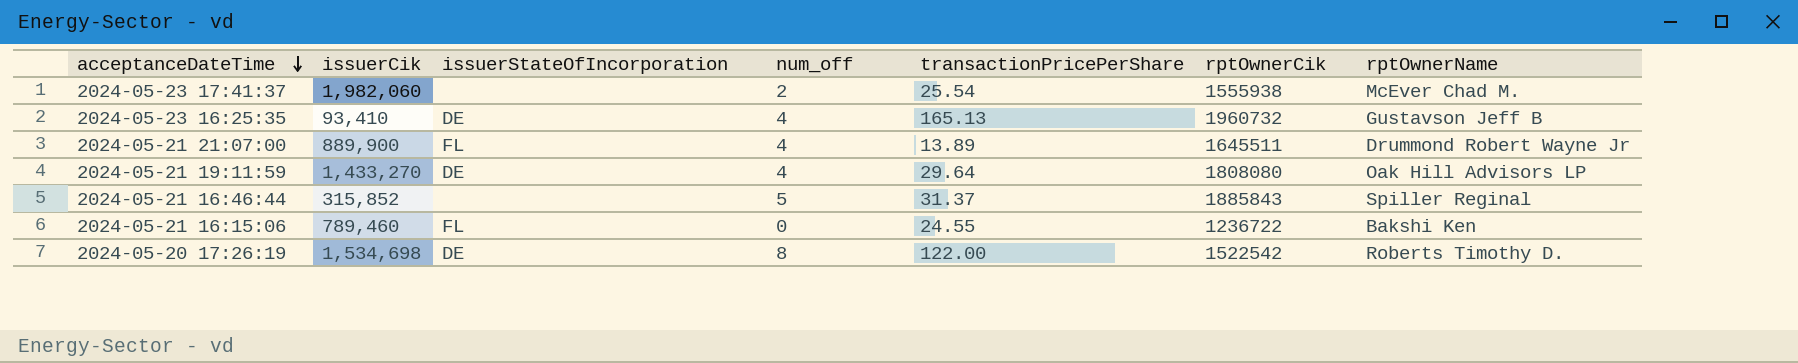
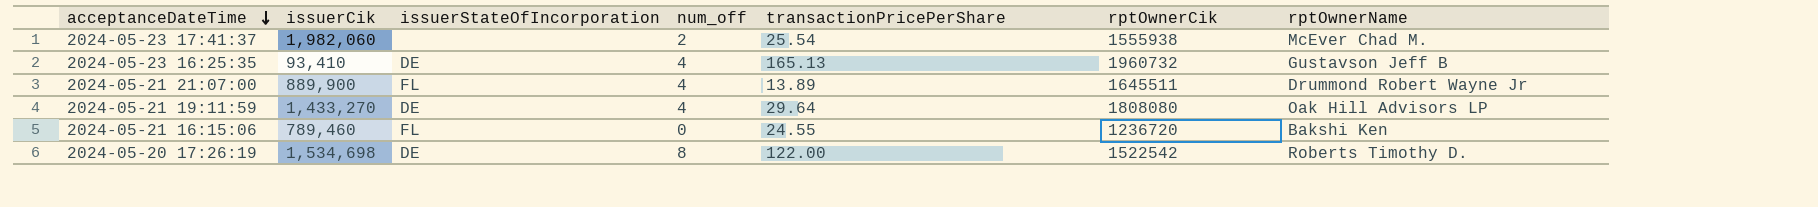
row 2024-05-21 16:46:44: 315,852 | none | 5 | 31.37 | 1885843 | Spiller Reginal -> none
2024-05-21 16:15:06 | rptOwnerCik: 1236722 -> 1236720

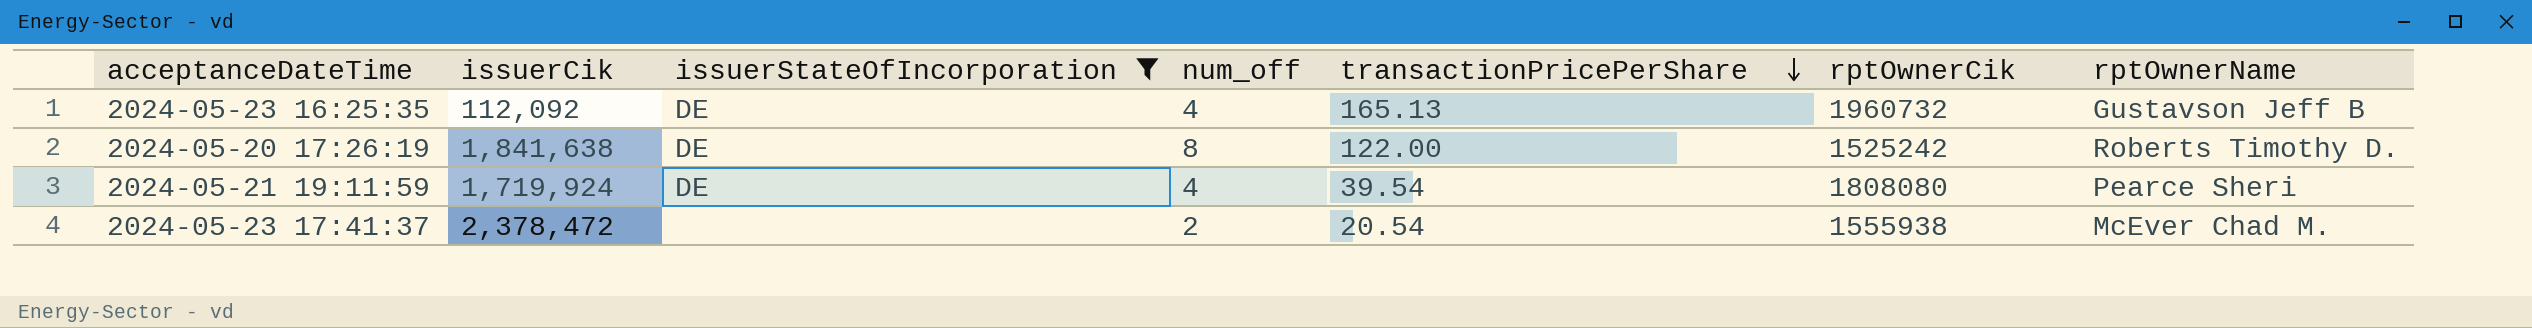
filter: none -> issuerStateOfIncorporation != FL
row order: acceptanceDateTime descending -> transactionPricePerShare descending
2024-05-23 16:25:35 | issuerCik: 93,410 -> 112,092
2024-05-20 17:26:19 | issuerCik: 1,534,698 -> 1,841,638
2024-05-20 17:26:19 | rptOwnerCik: 1522542 -> 1525242
2024-05-21 19:11:59 | issuerCik: 1,433,270 -> 1,719,924
2024-05-21 19:11:59 | transactionPricePerShare: 29.64 -> 39.54
2024-05-21 19:11:59 | rptOwnerName: Oak Hill Advisors LP -> Pearce Sheri
2024-05-23 17:41:37 | issuerCik: 1,982,060 -> 2,378,472
2024-05-23 17:41:37 | transactionPricePerShare: 25.54 -> 20.54

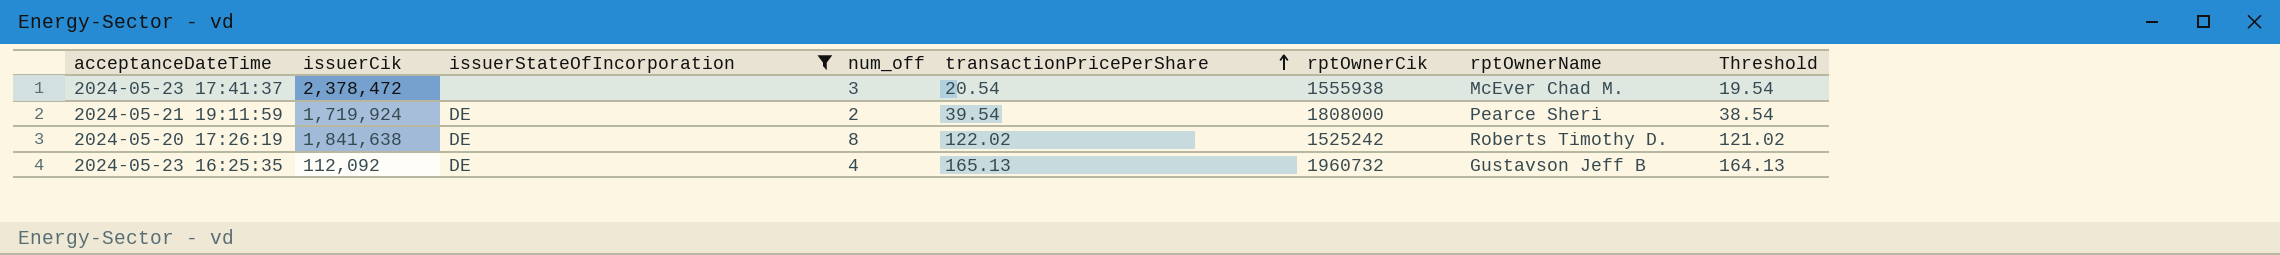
row order: transactionPricePerShare descending -> transactionPricePerShare ascending
column Threshold | formula: none -> [transactionPricePerShare] - 1
2024-05-23 17:41:37 | num_off: 2 -> 3
2024-05-21 19:11:59 | num_off: 4 -> 2
2024-05-21 19:11:59 | rptOwnerCik: 1808080 -> 1808000
2024-05-20 17:26:19 | transactionPricePerShare: 122.00 -> 122.02

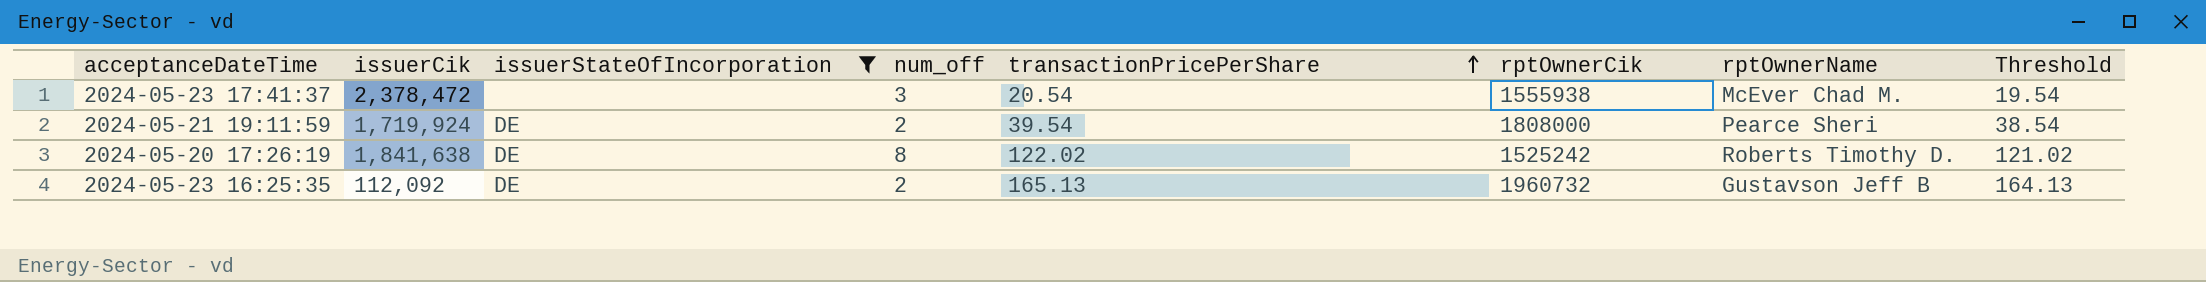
2024-05-23 16:25:35 | num_off: 4 -> 2

